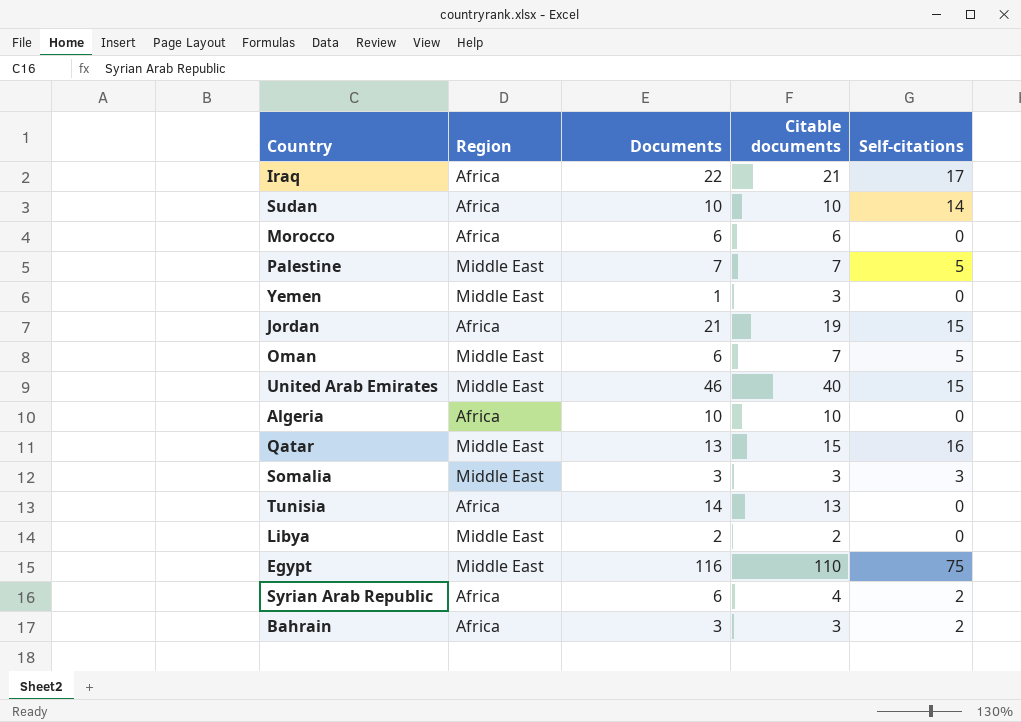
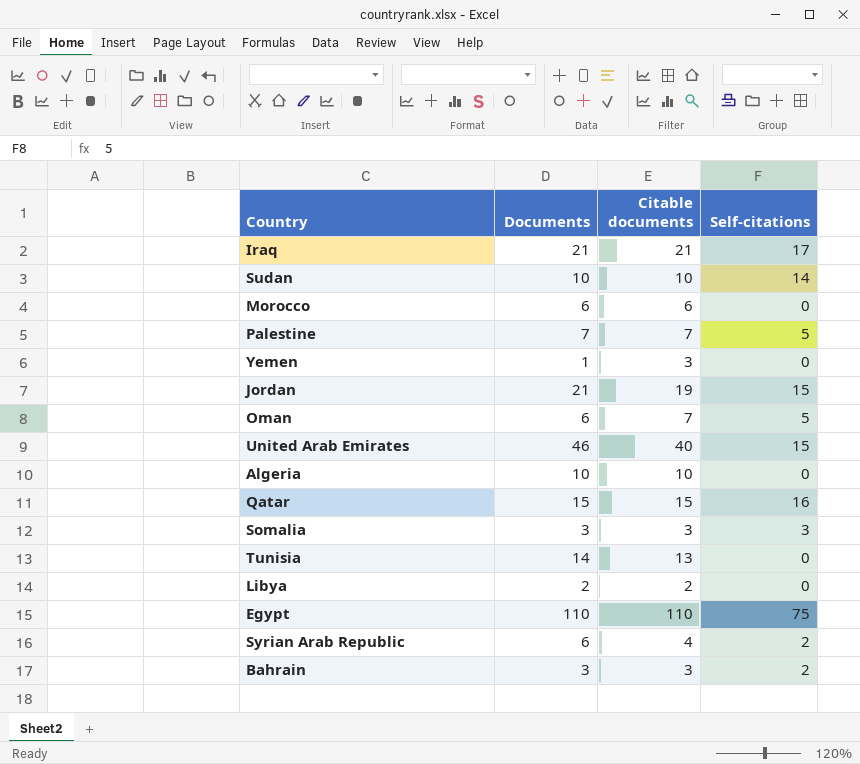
column Region | position: 2 -> none
Iraq | Documents: 22 -> 21
Qatar | Documents: 13 -> 15
Egypt | Documents: 116 -> 110

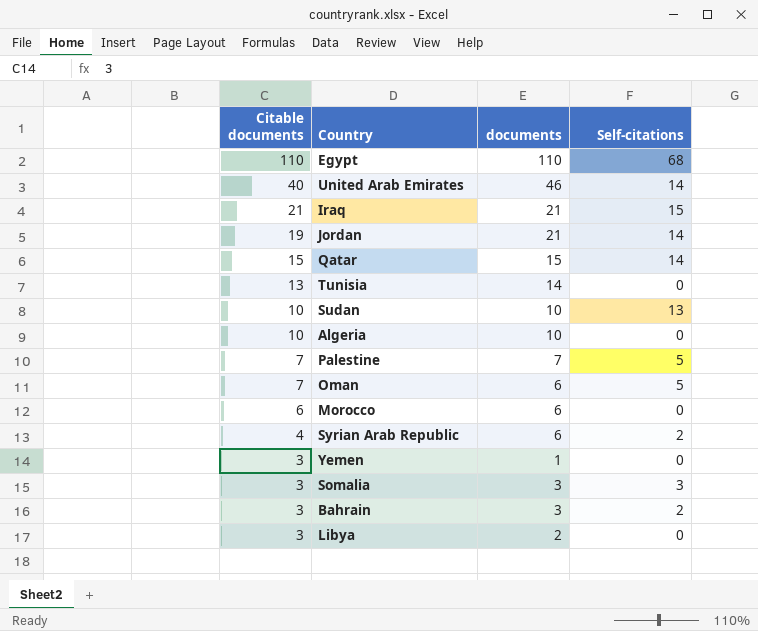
row order: none -> Citable documents descending
column Citable documents | position: 3 -> 1
column name: Documents -> documents
Egypt | Self-citations: 75 -> 68
United Arab Emirates | Self-citations: 15 -> 14
Iraq | Self-citations: 17 -> 15
Jordan | Self-citations: 15 -> 14
Qatar | Self-citations: 16 -> 14
Sudan | Self-citations: 14 -> 13
Libya | Citable documents: 2 -> 3

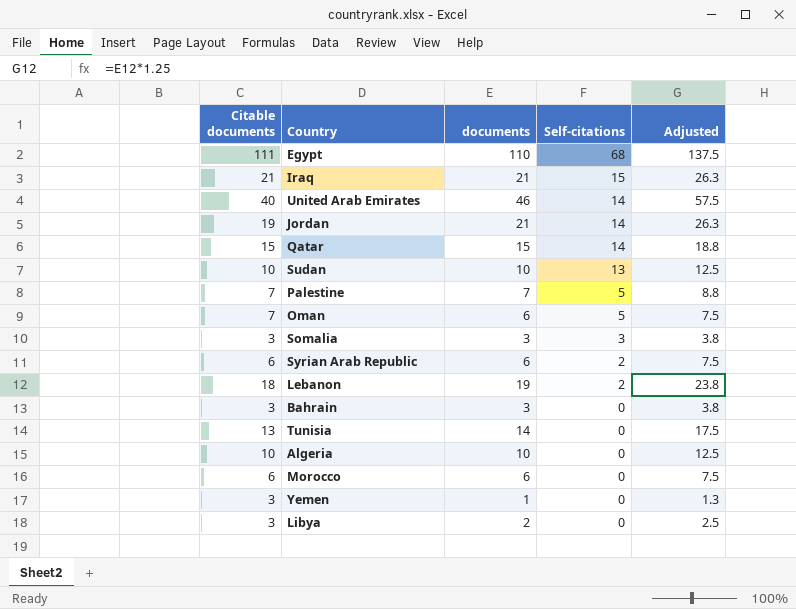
row order: Citable documents descending -> Self-citations descending
column Adjusted | formula: none -> [documents] * 1.25
Egypt | Citable documents: 110 -> 111
Syrian Arab Republic | Citable documents: 4 -> 6
row Lebanon: none -> 18 | 19 | 2 | 23.8
Bahrain | Self-citations: 2 -> 0

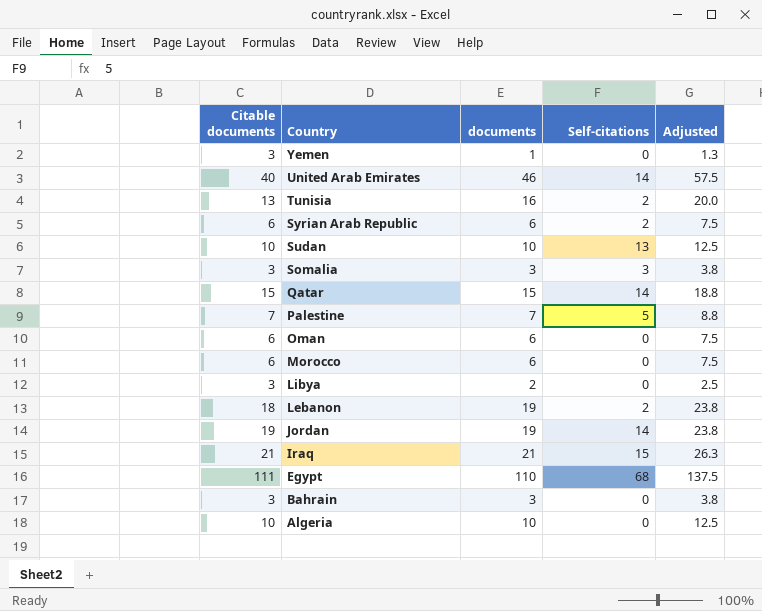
row order: Self-citations descending -> Country descending
Tunisia | documents: 14 -> 16
Tunisia | Self-citations: 0 -> 2
Tunisia | Adjusted: 17.5 -> 20.0
Oman | Citable documents: 7 -> 6
Oman | Self-citations: 5 -> 0
Jordan | documents: 21 -> 19
Jordan | Adjusted: 26.3 -> 23.8

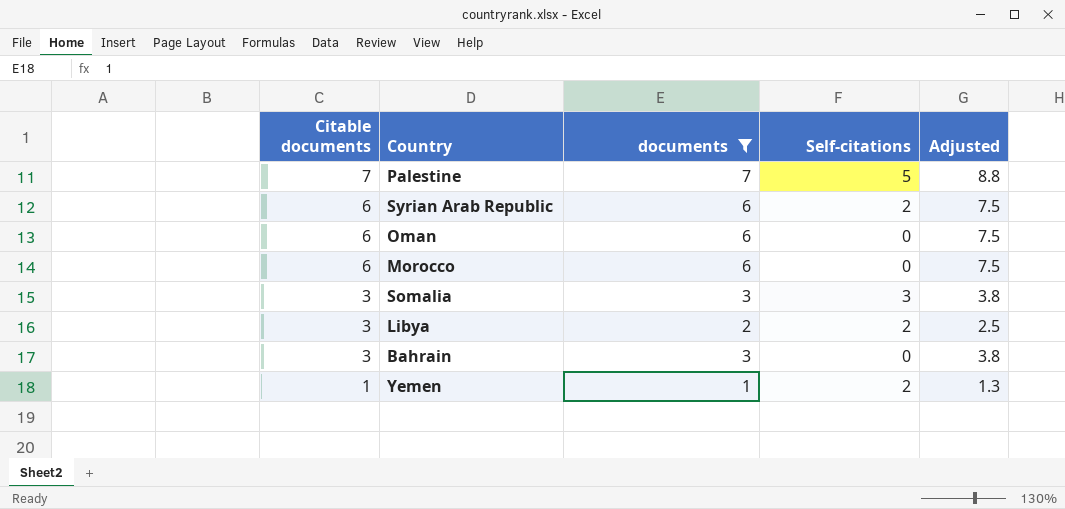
filter: none -> documents <= 7
row order: Country descending -> Citable documents descending
Libya | Self-citations: 0 -> 2
Yemen | Citable documents: 3 -> 1
Yemen | Self-citations: 0 -> 2

